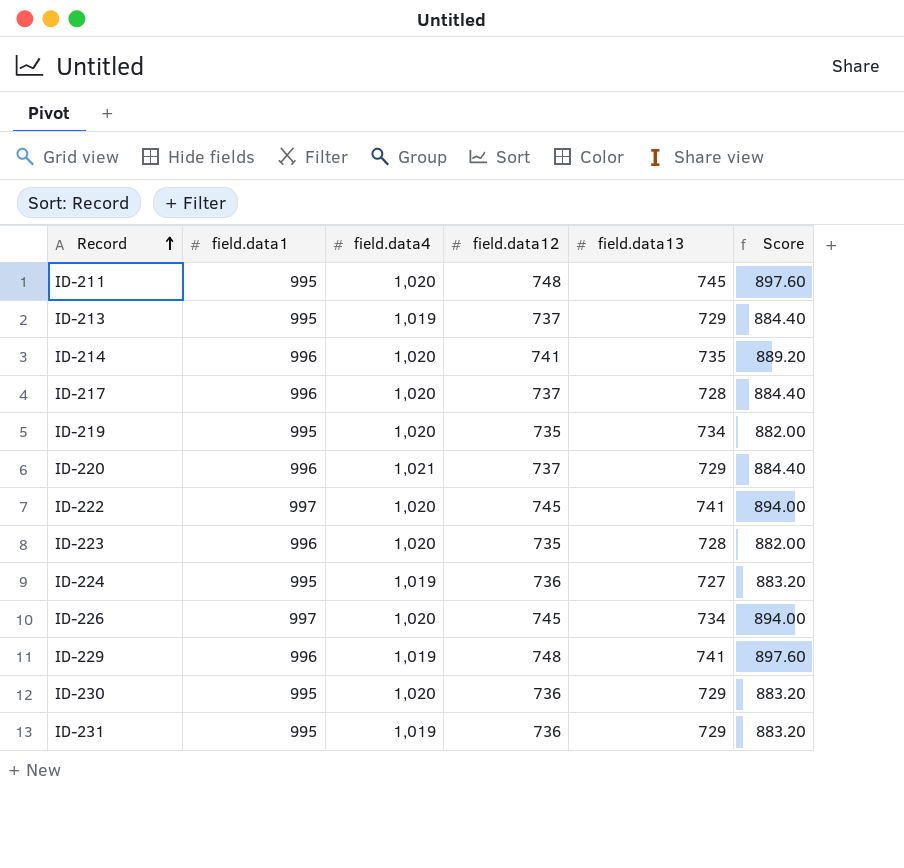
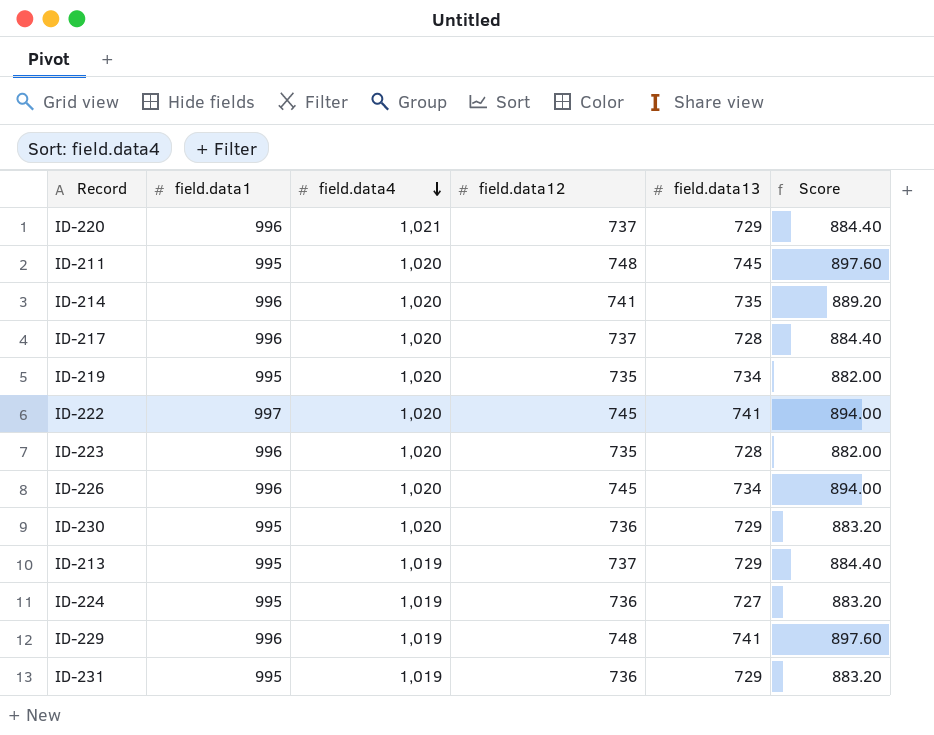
row order: Record ascending -> field.data4 descending
ID-226 | field.data1: 997 -> 996

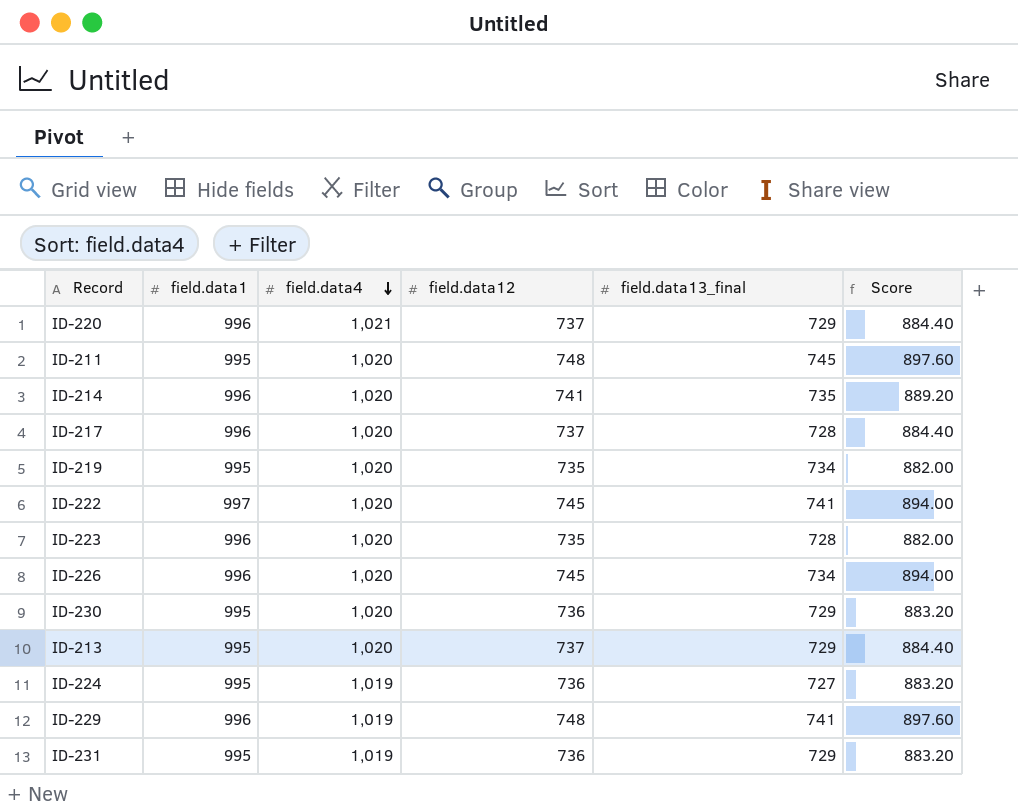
column name: field.data13 -> field.data13_final
ID-213 | field.data4: 1,019 -> 1,020

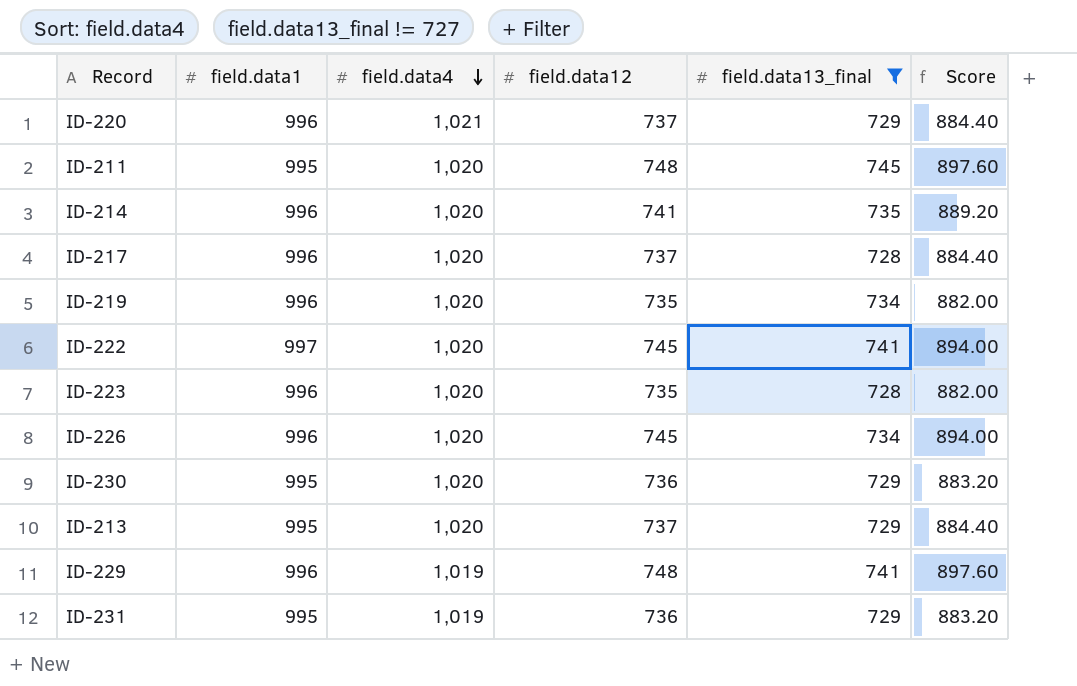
filter: none -> field.data13_final != 727
ID-219 | field.data1: 995 -> 996

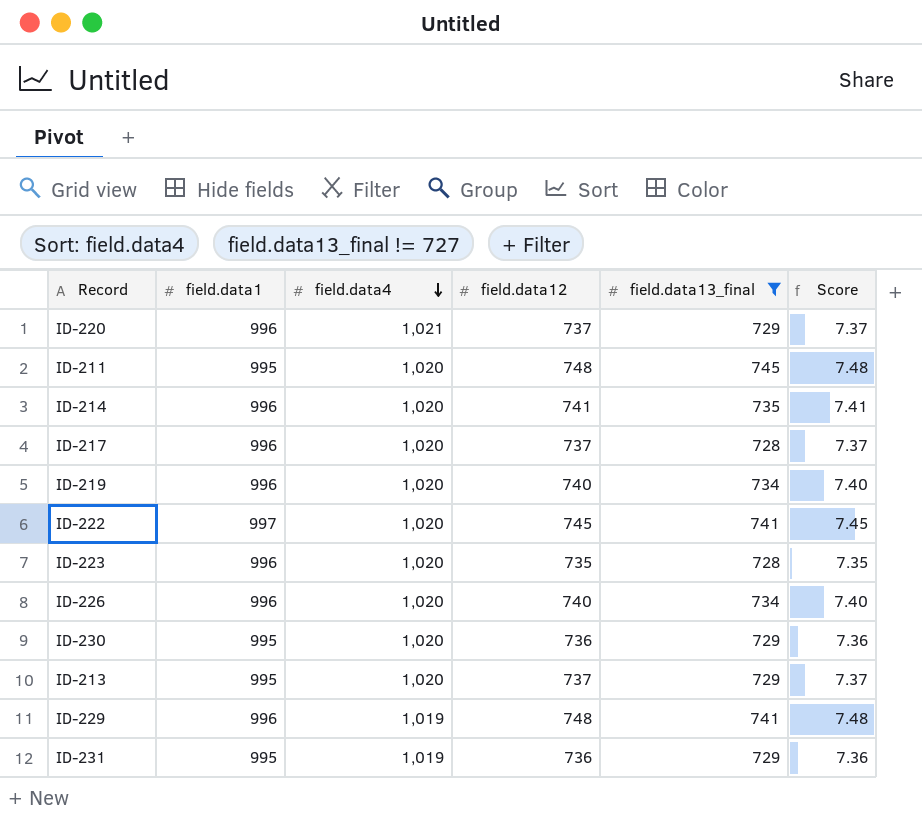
column Score | formula: [field.data12] * 1.2 -> [field.data12] * 0.01
ID-219 | field.data12: 735 -> 740
ID-226 | field.data12: 745 -> 740

